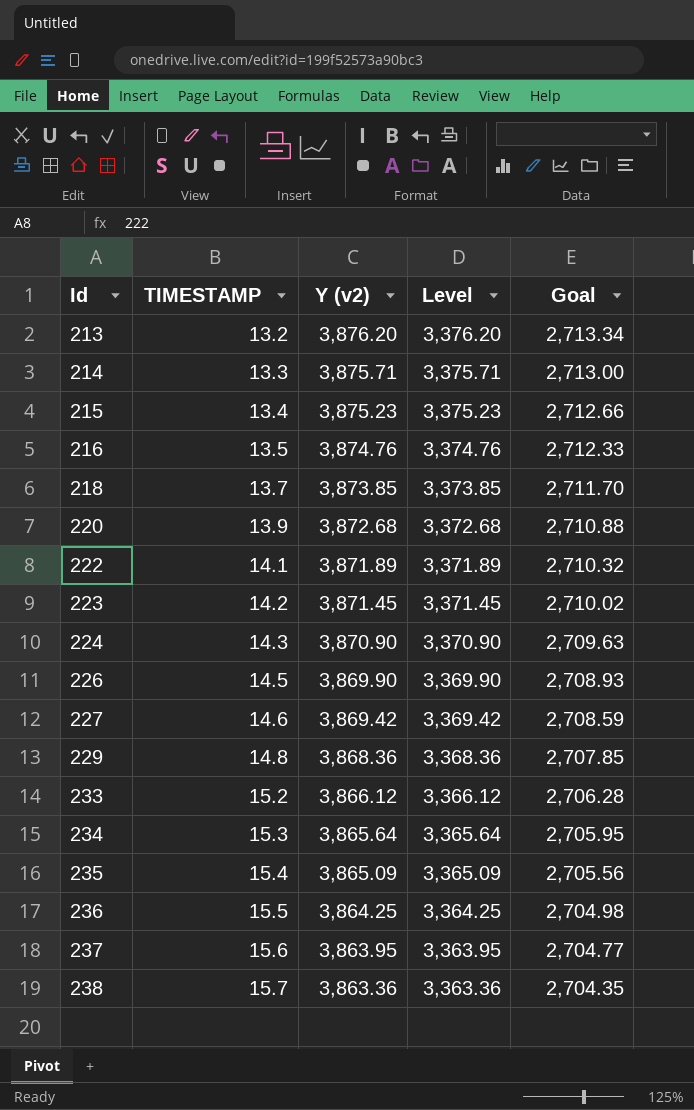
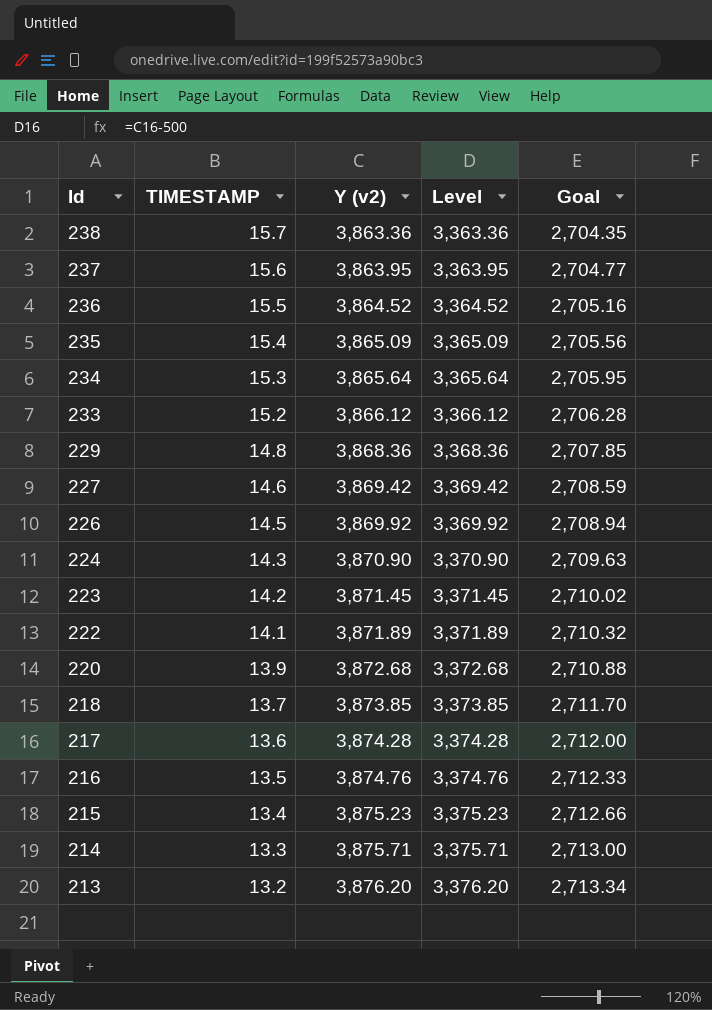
row order: Id ascending -> Id descending
236 | Y (v2): 3,864.25 -> 3,864.52
236 | Level: 3,364.25 -> 3,364.52
236 | Goal: 2,704.98 -> 2,705.16
226 | Y (v2): 3,869.90 -> 3,869.92
226 | Level: 3,369.90 -> 3,369.92
226 | Goal: 2,708.93 -> 2,708.94
row 217: none -> 13.6 | 3,874.28 | 3,374.28 | 2,712.00

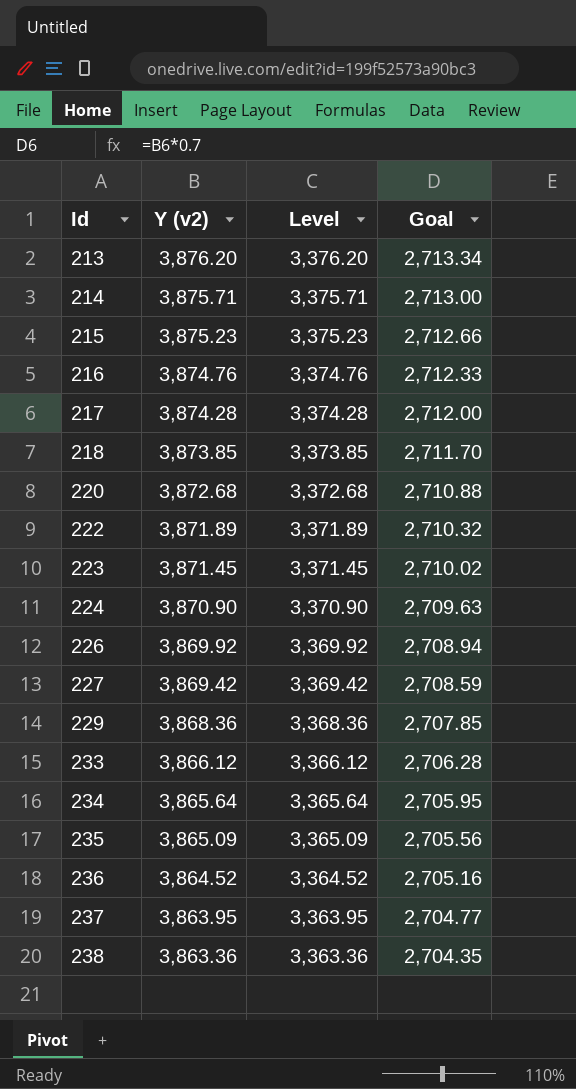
row order: Id descending -> Id ascending
column TIMESTAMP | position: 2 -> none

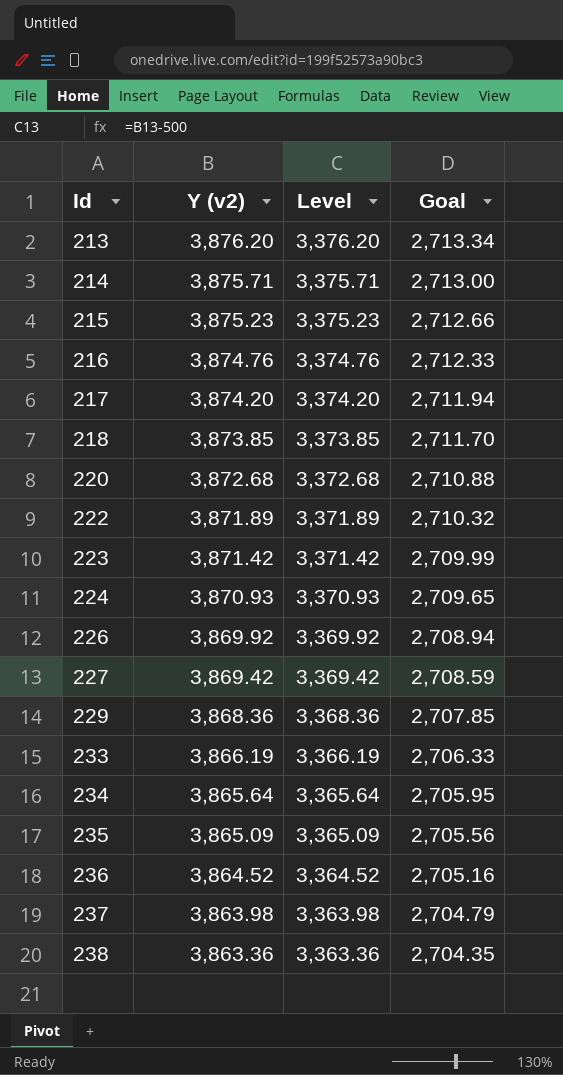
217 | Y (v2): 3,874.28 -> 3,874.20
217 | Level: 3,374.28 -> 3,374.20
217 | Goal: 2,712.00 -> 2,711.94
223 | Y (v2): 3,871.45 -> 3,871.42
223 | Level: 3,371.45 -> 3,371.42
223 | Goal: 2,710.02 -> 2,709.99
224 | Y (v2): 3,870.90 -> 3,870.93
224 | Level: 3,370.90 -> 3,370.93
224 | Goal: 2,709.63 -> 2,709.65
233 | Y (v2): 3,866.12 -> 3,866.19
233 | Level: 3,366.12 -> 3,366.19
233 | Goal: 2,706.28 -> 2,706.33
237 | Y (v2): 3,863.95 -> 3,863.98
237 | Level: 3,363.95 -> 3,363.98
237 | Goal: 2,704.77 -> 2,704.79

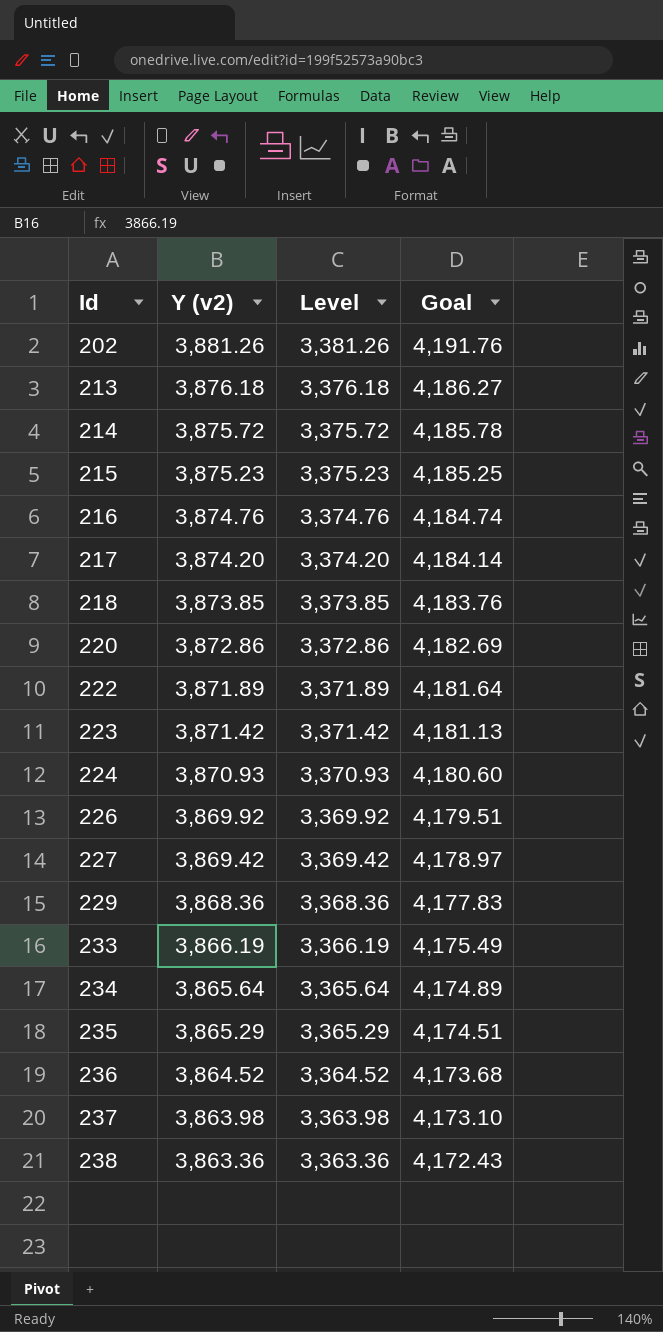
column Goal | formula: [Y (v2)] * 0.7 -> [Y (v2)] * 1.08
row 202: none -> 3,881.26 | 3,381.26 | 4,191.76
213 | Y (v2): 3,876.20 -> 3,876.18
213 | Level: 3,376.20 -> 3,376.18
214 | Y (v2): 3,875.71 -> 3,875.72
214 | Level: 3,375.71 -> 3,375.72
220 | Y (v2): 3,872.68 -> 3,872.86
220 | Level: 3,372.68 -> 3,372.86
235 | Y (v2): 3,865.09 -> 3,865.29
235 | Level: 3,365.09 -> 3,365.29

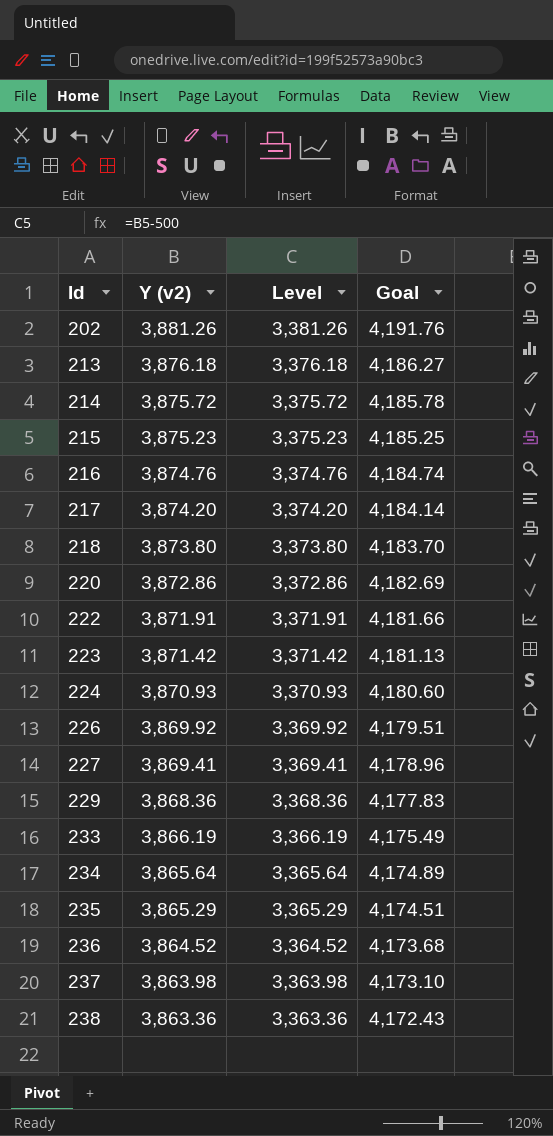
218 | Y (v2): 3,873.85 -> 3,873.80
218 | Level: 3,373.85 -> 3,373.80
218 | Goal: 4,183.76 -> 4,183.70
222 | Y (v2): 3,871.89 -> 3,871.91
222 | Level: 3,371.89 -> 3,371.91
222 | Goal: 4,181.64 -> 4,181.66
227 | Y (v2): 3,869.42 -> 3,869.41
227 | Level: 3,369.42 -> 3,369.41
227 | Goal: 4,178.97 -> 4,178.96

